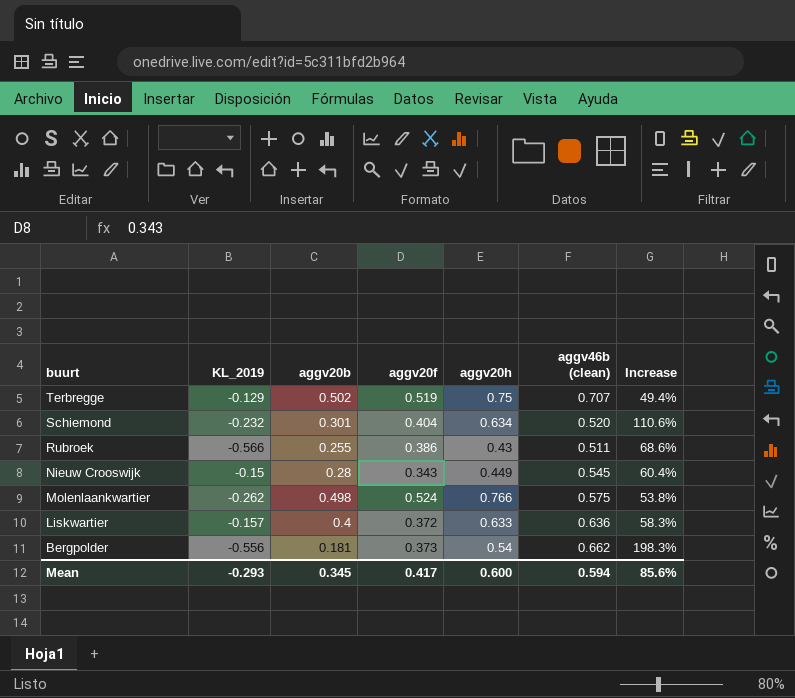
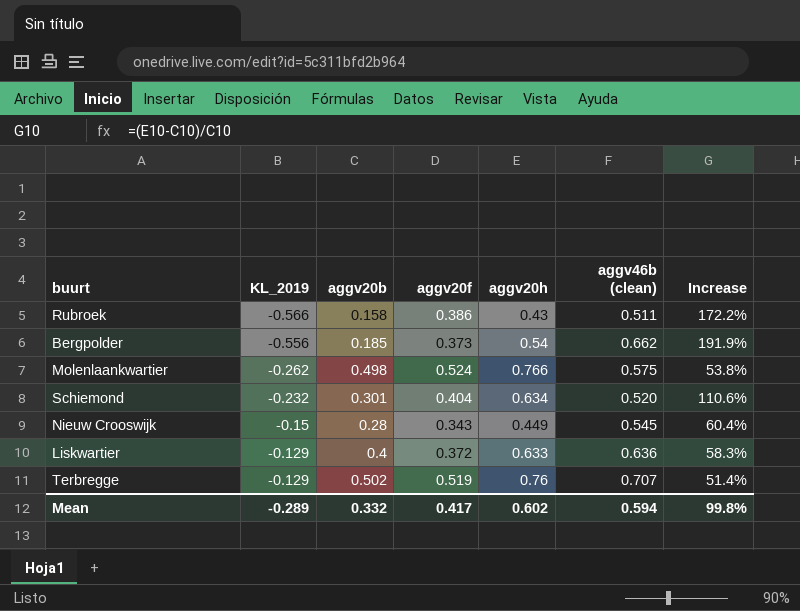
row order: buurt descending -> KL_2019 ascending
Rubroek | aggv20b: 0.255 -> 0.158
Rubroek | Increase: 68.6% -> 172.2%
Bergpolder | aggv20b: 0.181 -> 0.185
Bergpolder | Increase: 198.3% -> 191.9%
Liskwartier | KL_2019: -0.157 -> -0.129
Terbregge | aggv20h: 0.75 -> 0.76
Terbregge | Increase: 49.4% -> 51.4%
Mean | KL_2019: -0.293 -> -0.289
Mean | aggv20b: 0.345 -> 0.332
Mean | aggv20h: 0.600 -> 0.602
Mean | Increase: 85.6% -> 99.8%

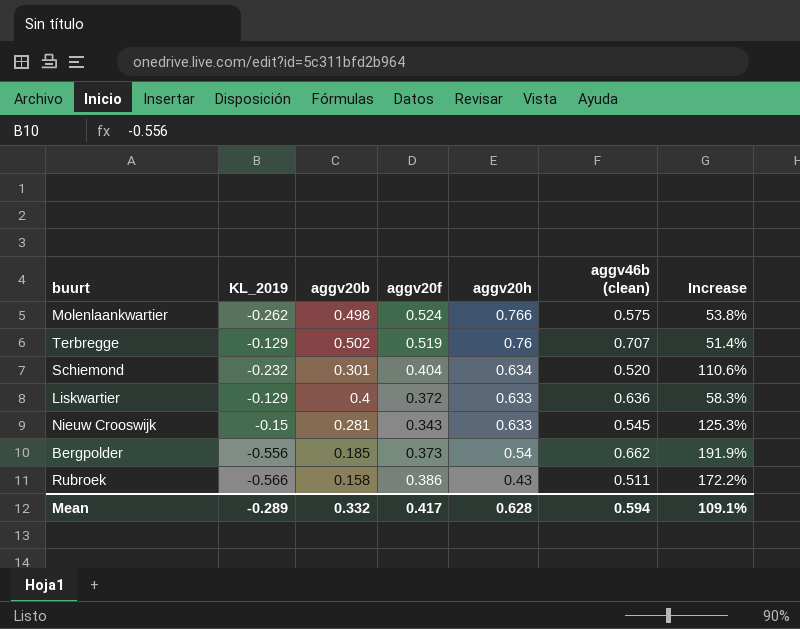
row order: KL_2019 ascending -> aggv20h descending
Nieuw Crooswijk | aggv20b: 0.28 -> 0.281
Nieuw Crooswijk | aggv20h: 0.449 -> 0.633
Nieuw Crooswijk | Increase: 60.4% -> 125.3%
Mean | aggv20h: 0.602 -> 0.628
Mean | Increase: 99.8% -> 109.1%

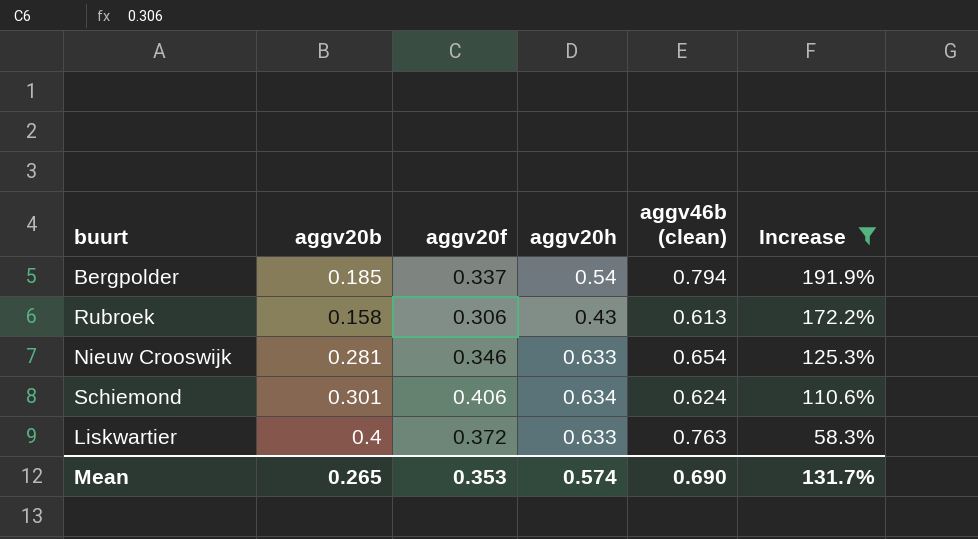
filter: none -> Increase >= 58.3%
row order: aggv20h descending -> Increase descending
column KL_2019 | position: 2 -> none
Bergpolder | aggv20f: 0.373 -> 0.337
Bergpolder | aggv46b (clean): 0.662 -> 0.794
Rubroek | aggv20f: 0.386 -> 0.306
Rubroek | aggv46b (clean): 0.511 -> 0.613
Nieuw Crooswijk | aggv20f: 0.343 -> 0.346
Nieuw Crooswijk | aggv46b (clean): 0.545 -> 0.654
Schiemond | aggv20f: 0.404 -> 0.406
Schiemond | aggv46b (clean): 0.520 -> 0.624
Liskwartier | aggv46b (clean): 0.636 -> 0.763
Mean | aggv20b: 0.332 -> 0.265
Mean | aggv20f: 0.417 -> 0.353
Mean | aggv20h: 0.628 -> 0.574
Mean | aggv46b (clean): 0.594 -> 0.690
Mean | Increase: 109.1% -> 131.7%

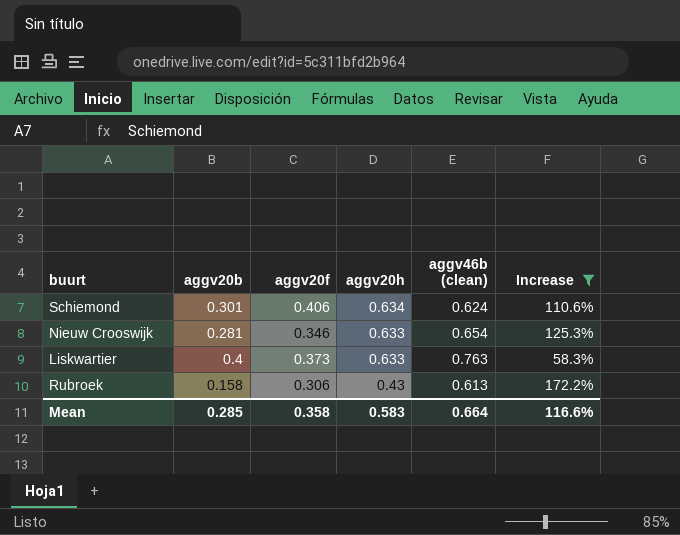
row order: Increase descending -> aggv20h descending
row Bergpolder: 0.185 | 0.337 | 0.54 | 0.794 | 191.9% -> none
Liskwartier | aggv20f: 0.372 -> 0.373
Mean | aggv20b: 0.265 -> 0.285
Mean | aggv20f: 0.353 -> 0.358
Mean | aggv20h: 0.574 -> 0.583
Mean | aggv46b (clean): 0.690 -> 0.664
Mean | Increase: 131.7% -> 116.6%

